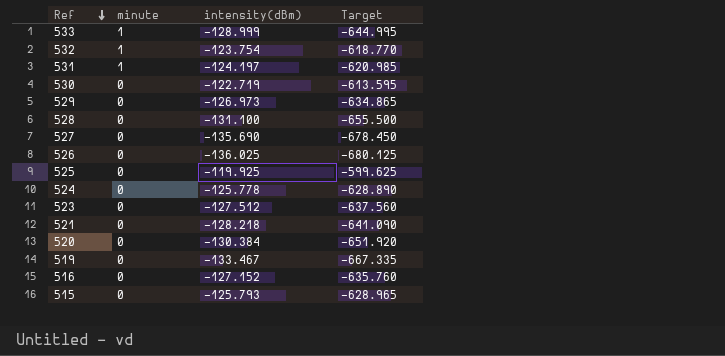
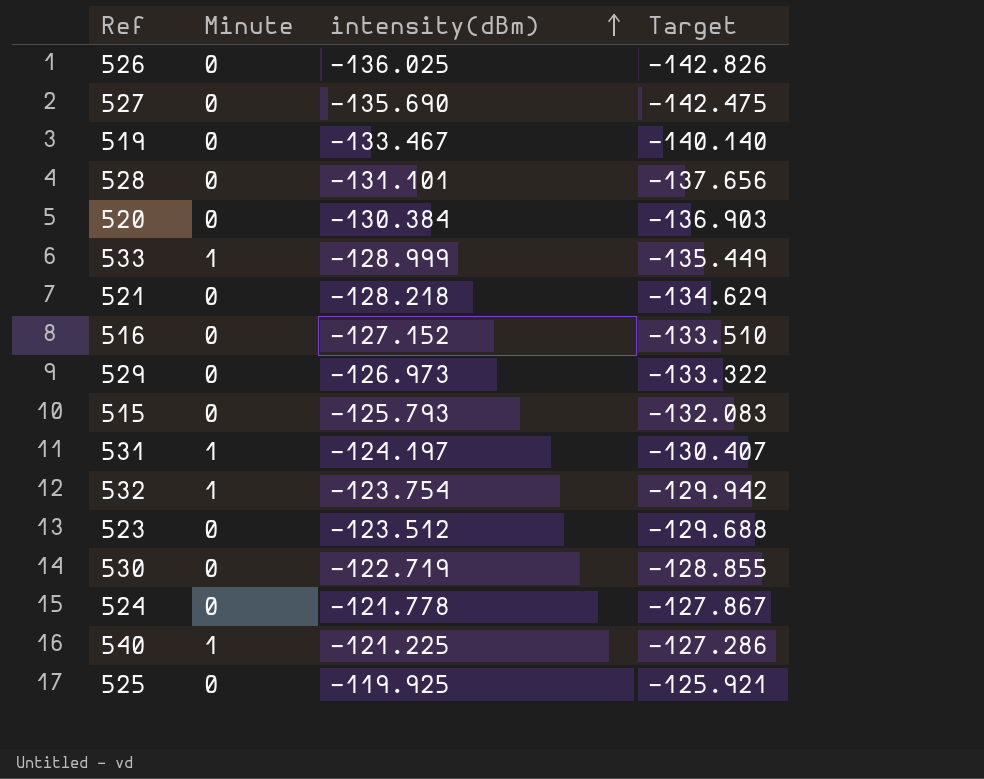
row order: Ref descending -> intensity(dBm) ascending
column name: minute -> Minute
column Target | formula: [intensity(dBm)] * 5 -> [intensity(dBm)] * 1.05
528 | intensity(dBm): -131.100 -> -131.101
523 | intensity(dBm): -127.512 -> -123.512
524 | intensity(dBm): -125.778 -> -121.778
row 540: none -> 1 | -121.225 | -127.286

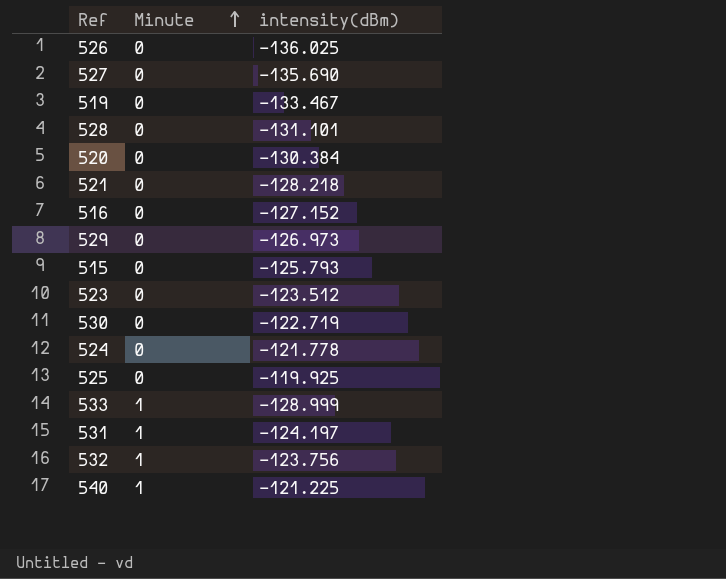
row order: intensity(dBm) ascending -> Minute ascending
column Target | formula: [intensity(dBm)] * 1.05 -> none
532 | intensity(dBm): -123.754 -> -123.756

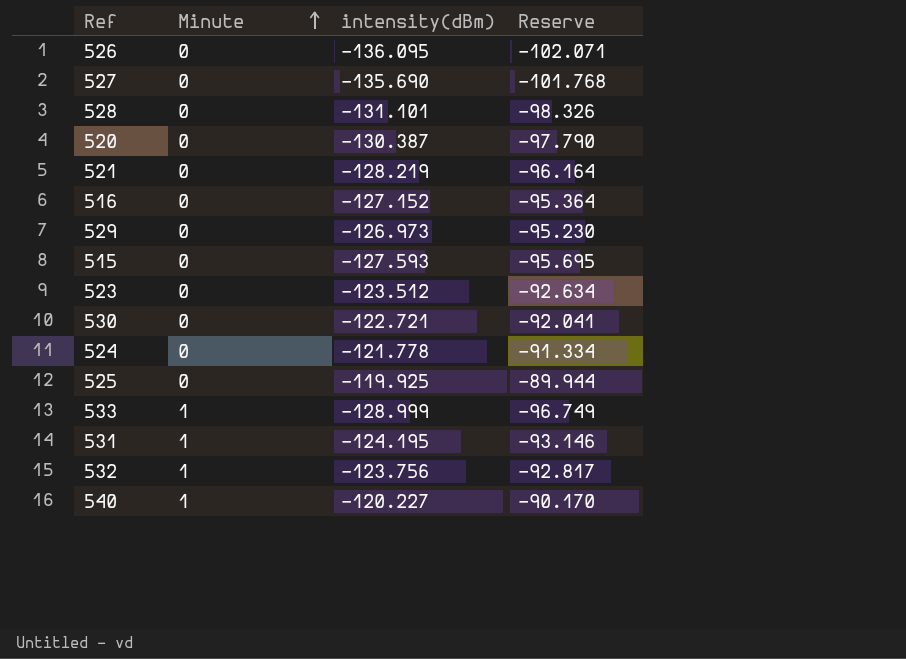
column Reserve | formula: none -> [intensity(dBm)] * 0.75
row 519: 0 | -133.467 -> none
526 | intensity(dBm): -136.025 -> -136.095
520 | intensity(dBm): -130.384 -> -130.387
521 | intensity(dBm): -128.218 -> -128.219
515 | intensity(dBm): -125.793 -> -127.593
530 | intensity(dBm): -122.719 -> -122.721
531 | intensity(dBm): -124.197 -> -124.195
540 | intensity(dBm): -121.225 -> -120.227

